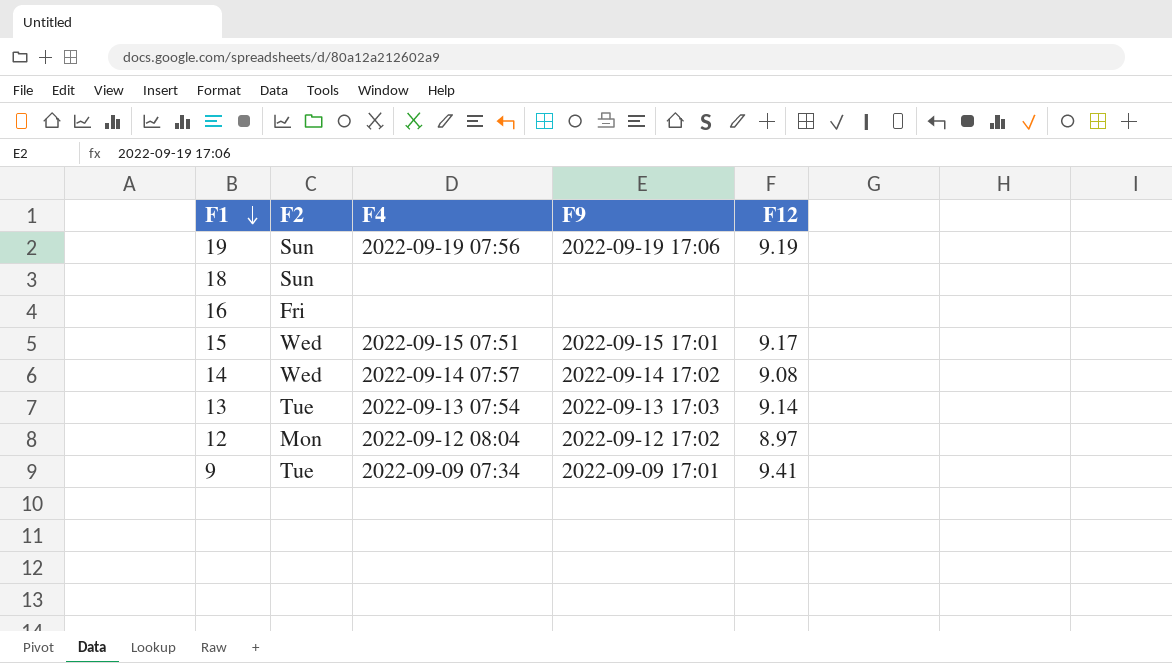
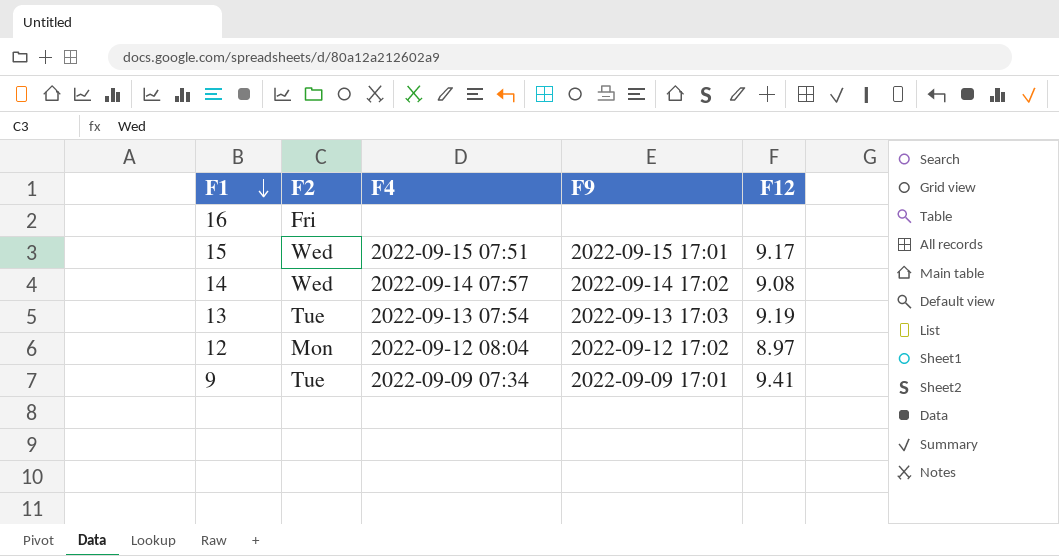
row 19: Sun | 2022-09-19 07:56 | 2022-09-19 17:06 | 9.19 -> none
row 18: Sun | none | none | none -> none
13 | F12: 9.14 -> 9.19

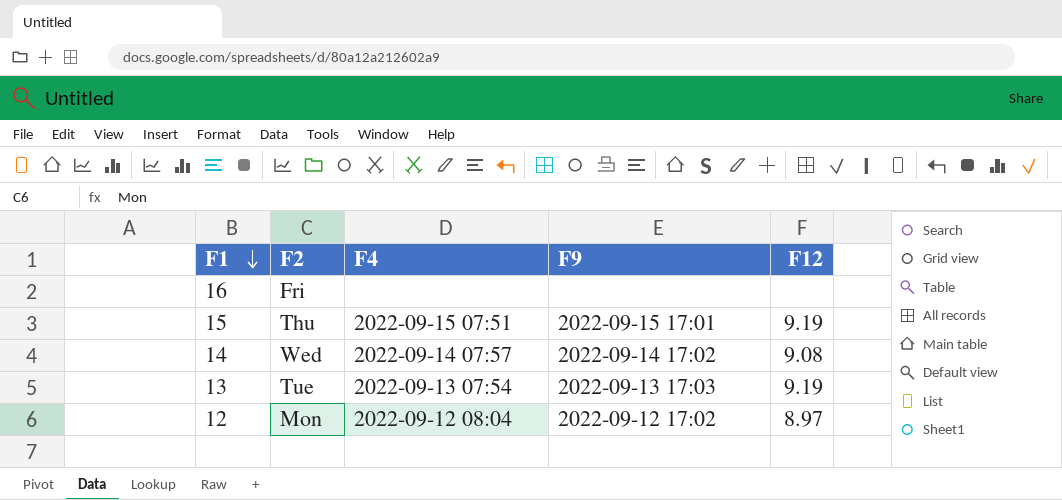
row 9: Tue | 2022-09-09 07:34 | 2022-09-09 17:01 | 9.41 -> none
15 | F2: Wed -> Thu
15 | F12: 9.17 -> 9.19

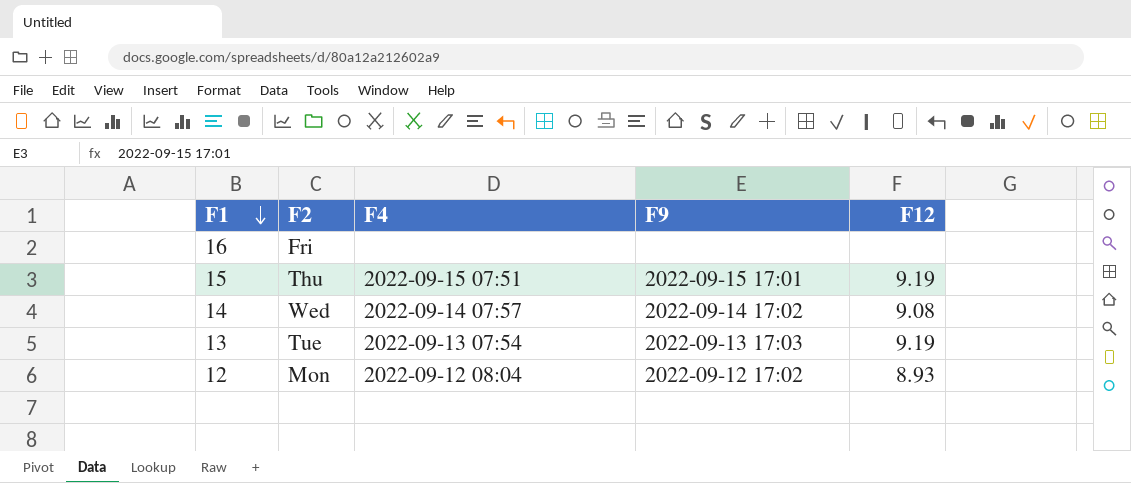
12 | F12: 8.97 -> 8.93

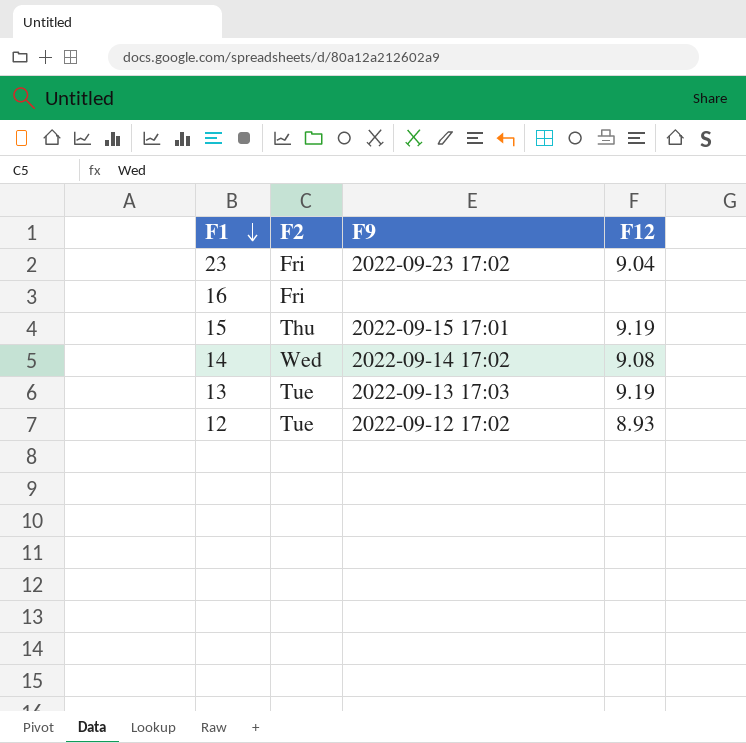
column F4 | position: 3 -> none
row 23: none -> Fri | 2022-09-23 17:02 | 9.04
12 | F2: Mon -> Tue

